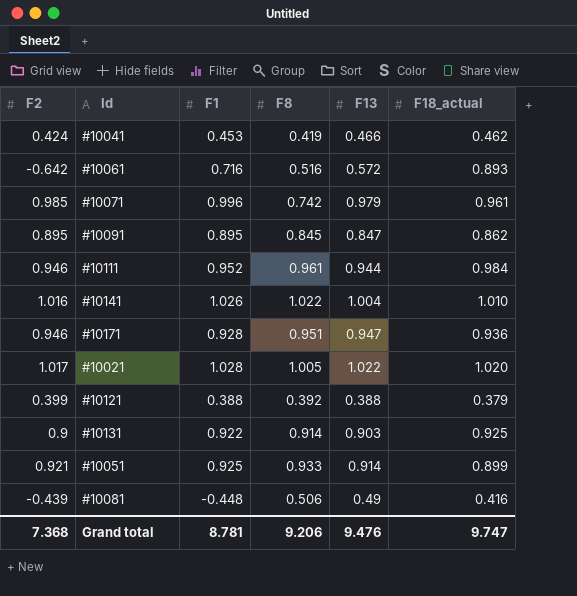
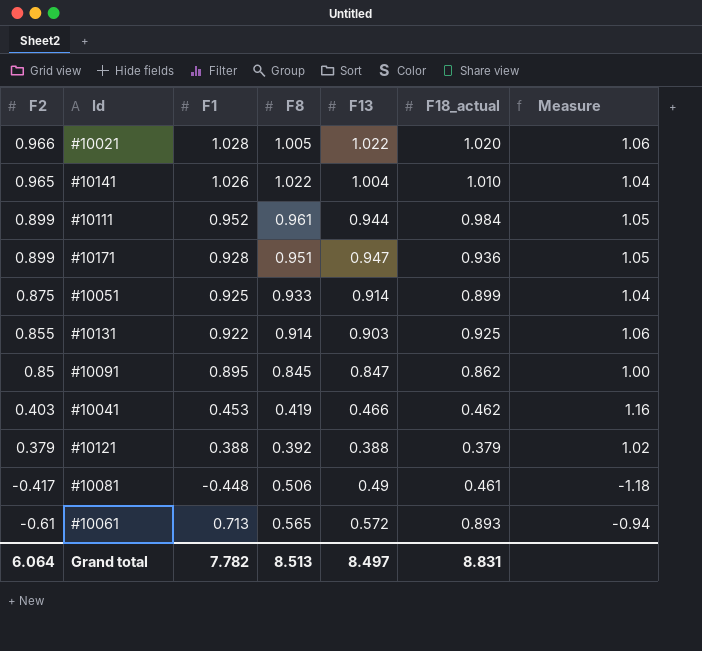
row order: none -> F2 descending
column Measure | formula: none -> [F13] / [F2]
row #10071: 0.985 | 0.996 | 0.742 | 0.979 | 0.961 -> none
#10021 | F2: 1.017 -> 0.966
#10141 | F2: 1.016 -> 0.965
#10111 | F2: 0.946 -> 0.899
#10171 | F2: 0.946 -> 0.899
#10051 | F2: 0.921 -> 0.875
#10131 | F2: 0.9 -> 0.855
#10091 | F2: 0.895 -> 0.85
#10041 | F2: 0.424 -> 0.403
#10121 | F2: 0.399 -> 0.379
#10081 | F2: -0.439 -> -0.417
#10081 | F18_actual: 0.416 -> 0.461
#10061 | F2: -0.642 -> -0.61
#10061 | F1: 0.716 -> 0.713
#10061 | F8: 0.516 -> 0.565
Grand total | F2: 7.368 -> 6.064
Grand total | F1: 8.781 -> 7.782
Grand total | F8: 9.206 -> 8.513
Grand total | F13: 9.476 -> 8.497
Grand total | F18_actual: 9.747 -> 8.831

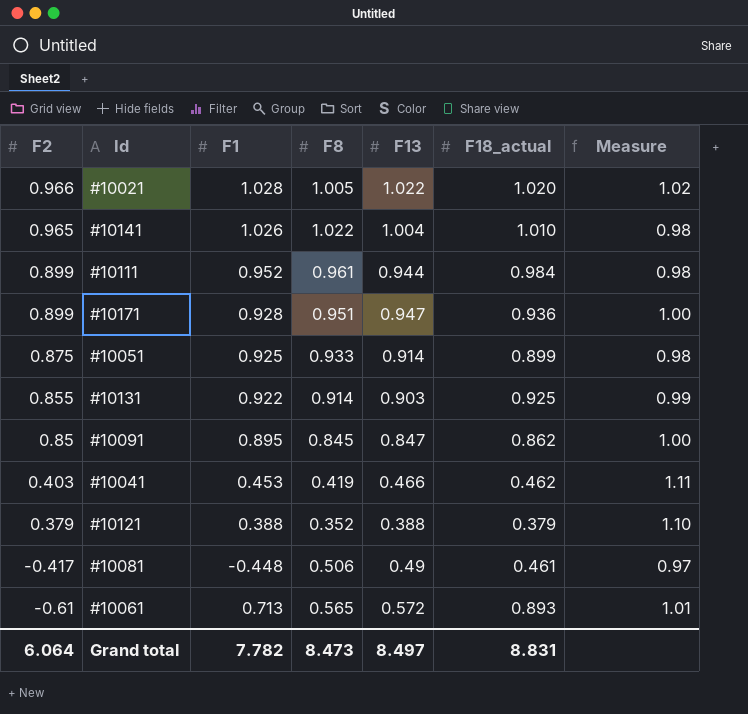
column Measure | formula: [F13] / [F2] -> [F13] / [F8]
#10121 | F8: 0.392 -> 0.352
Grand total | F8: 8.513 -> 8.473

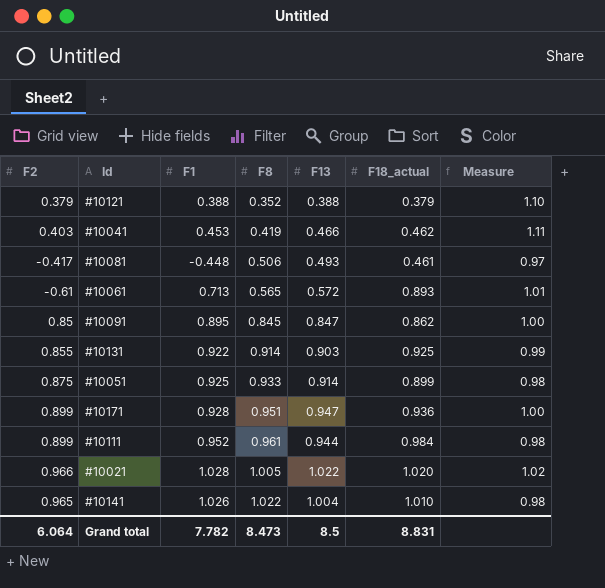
row order: F2 descending -> F8 ascending
#10081 | F13: 0.49 -> 0.493
Grand total | F13: 8.497 -> 8.5

